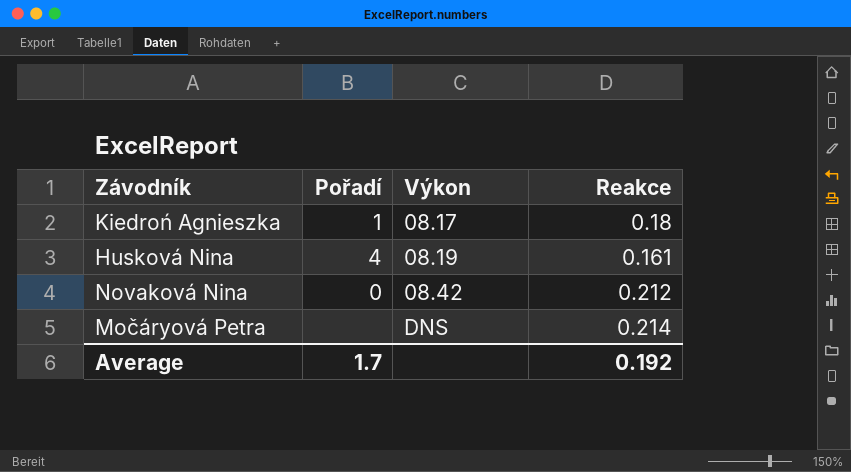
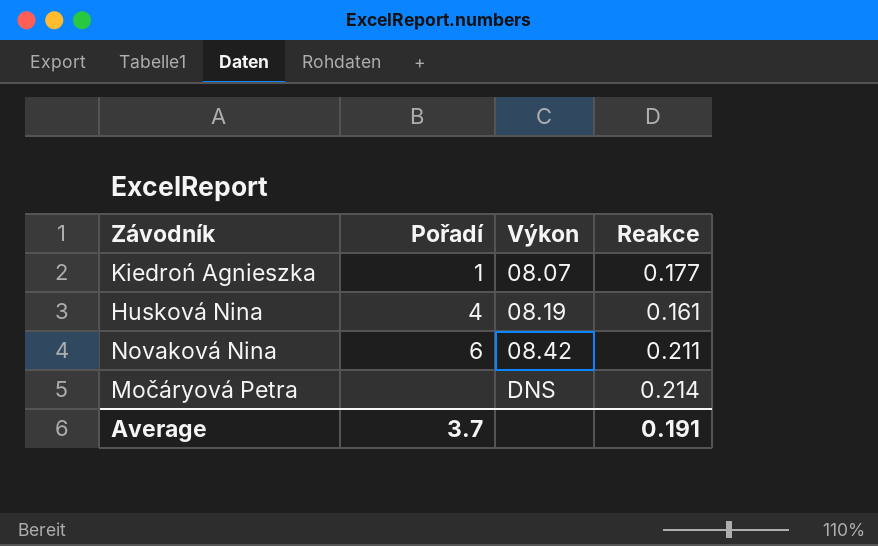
Kiedroń Agnieszka | Výkon: 08.17 -> 08.07
Kiedroń Agnieszka | Reakce: 0.18 -> 0.177
Novaková Nina | Pořadí: 0 -> 6
Novaková Nina | Reakce: 0.212 -> 0.211
Average | Pořadí: 1.7 -> 3.7
Average | Reakce: 0.192 -> 0.191

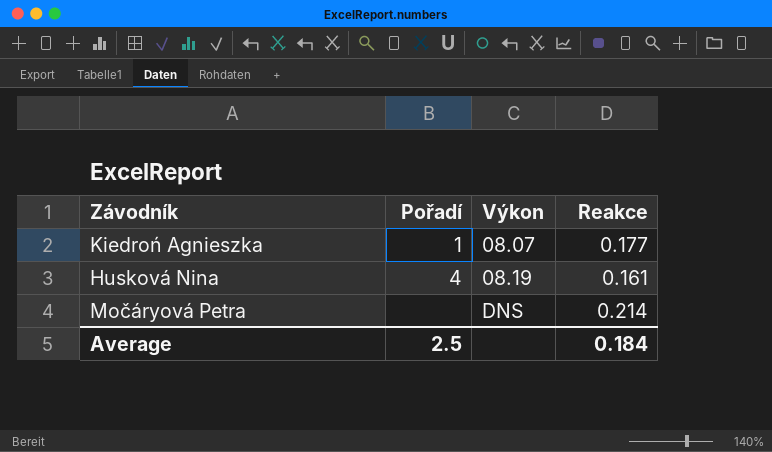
row Novaková Nina: 6 | 08.42 | 0.211 -> none
Average | Pořadí: 3.7 -> 2.5
Average | Reakce: 0.191 -> 0.184

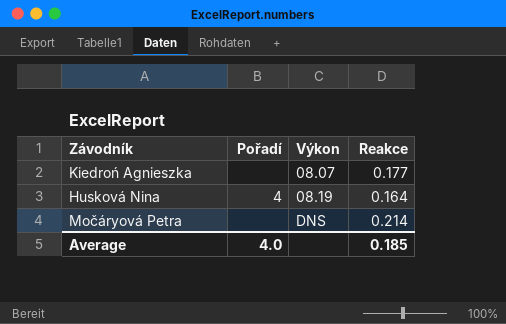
Kiedroń Agnieszka | Pořadí: 1 -> none
Husková Nina | Reakce: 0.161 -> 0.164
Average | Pořadí: 2.5 -> 4.0
Average | Reakce: 0.184 -> 0.185

